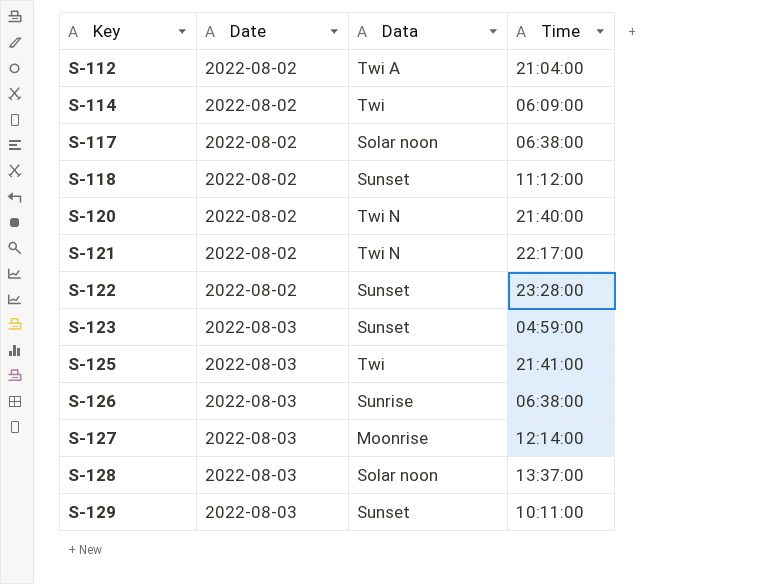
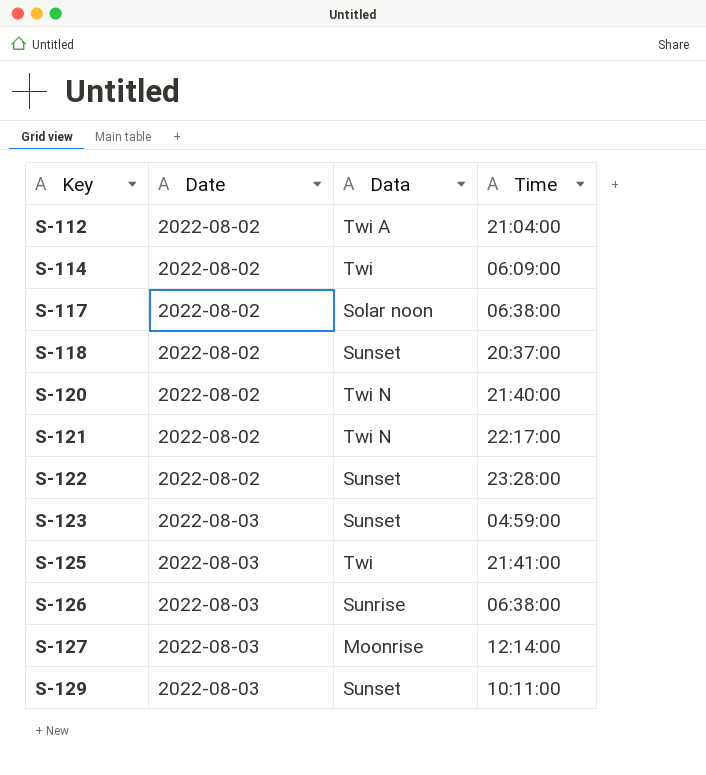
row S-128: 2022-08-03 | Solar noon | 13:37:00 -> none
S-118 | Time: 11:12:00 -> 20:37:00

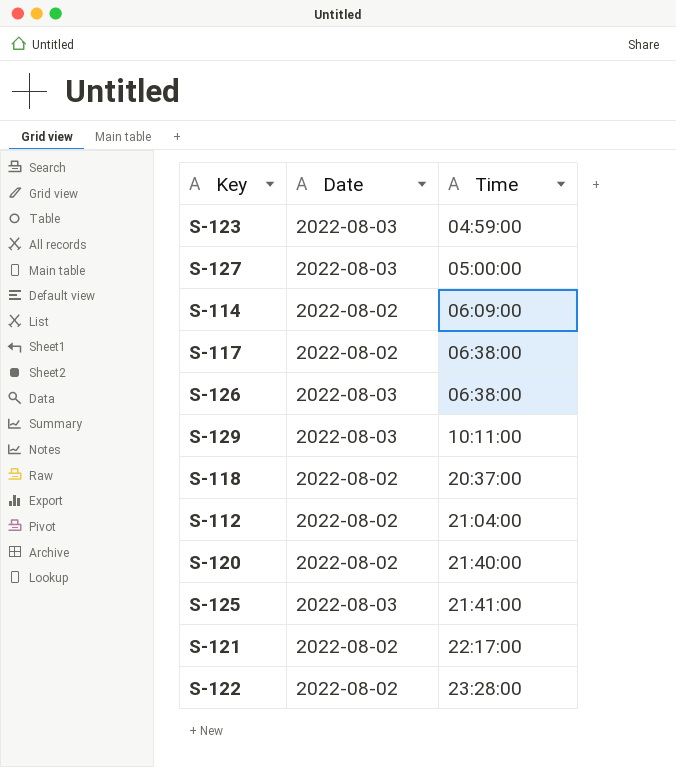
row order: Key ascending -> Time ascending
column Data | position: 3 -> none
S-127 | Time: 12:14:00 -> 05:00:00

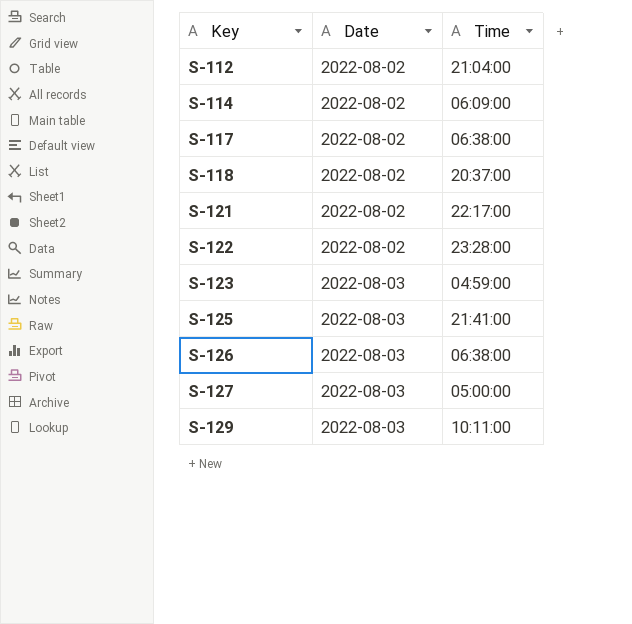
row order: Time ascending -> Key ascending
row S-120: 2022-08-02 | 21:40:00 -> none

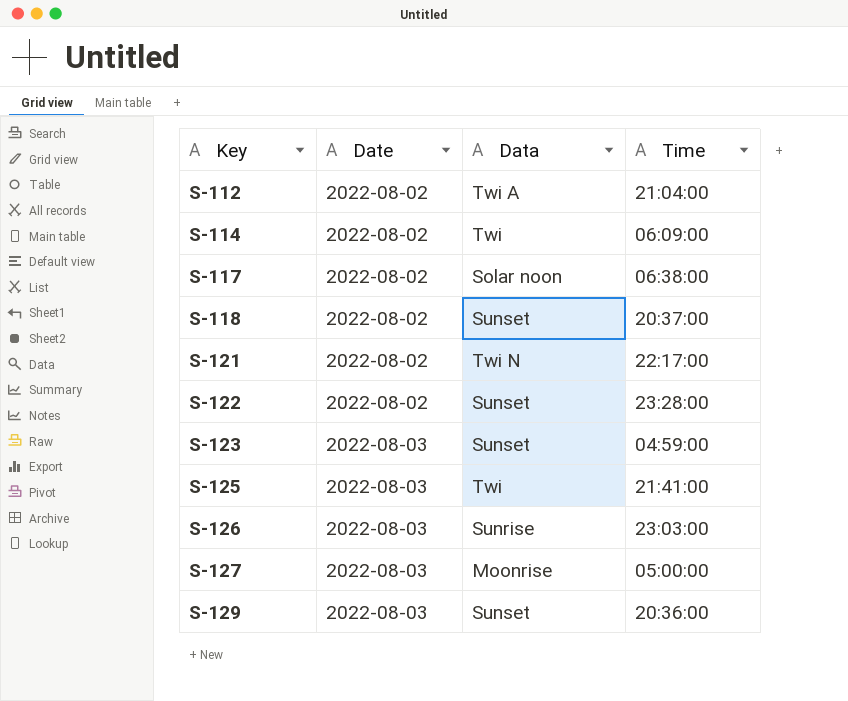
column Data | position: none -> 3
S-126 | Time: 06:38:00 -> 23:03:00
S-129 | Time: 10:11:00 -> 20:36:00

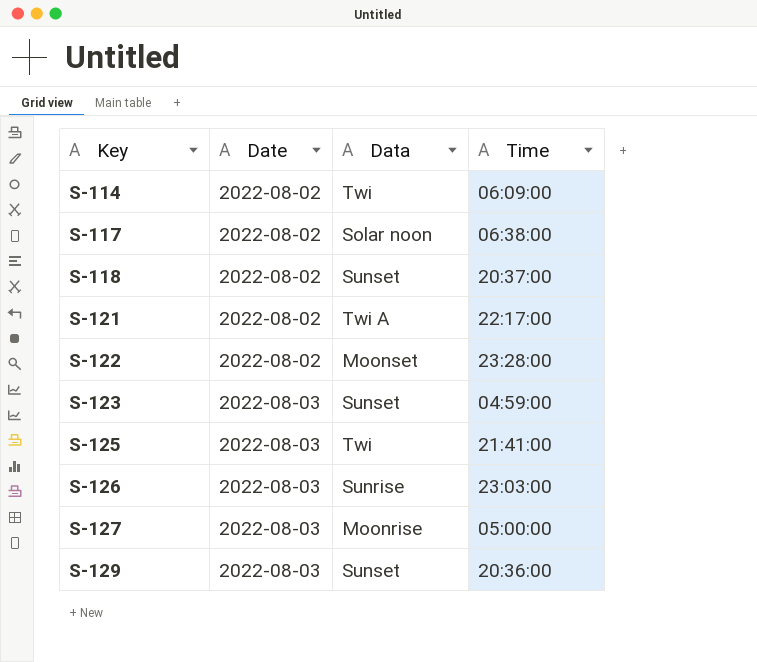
row S-112: 2022-08-02 | Twi A | 21:04:00 -> none
S-121 | Data: Twi N -> Twi A
S-122 | Data: Sunset -> Moonset

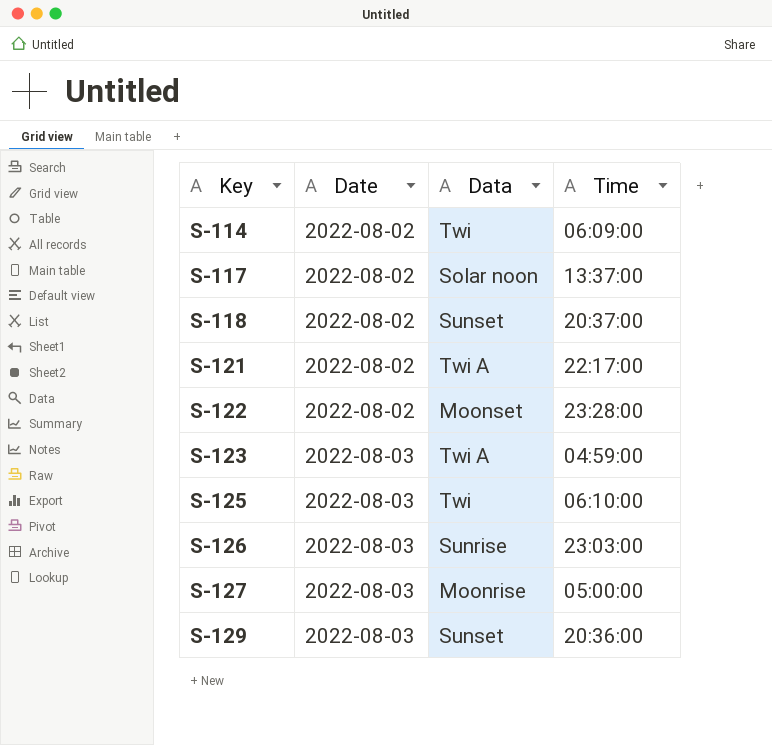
S-117 | Time: 06:38:00 -> 13:37:00
S-123 | Data: Sunset -> Twi A
S-125 | Time: 21:41:00 -> 06:10:00

